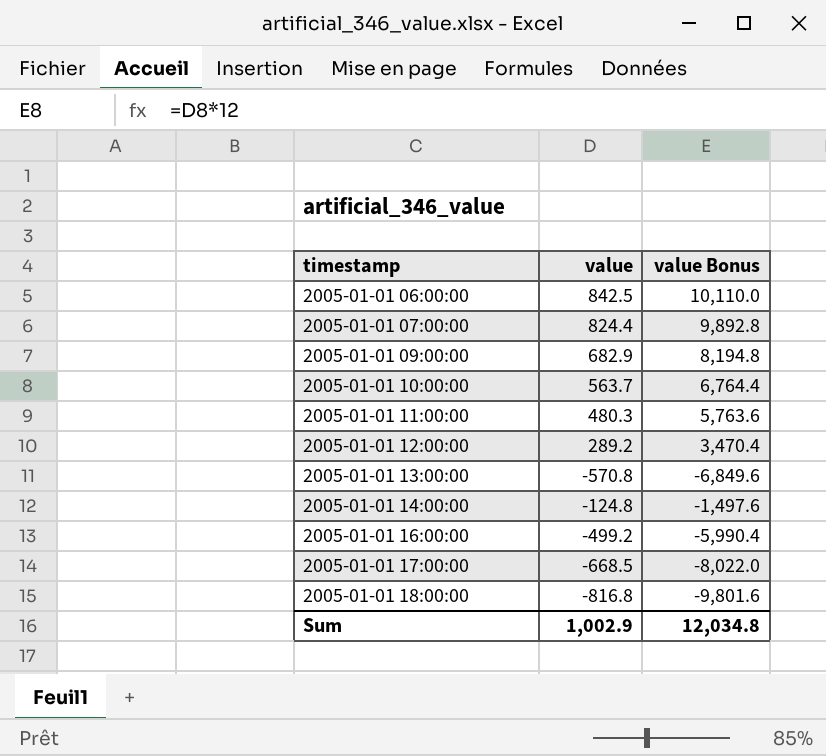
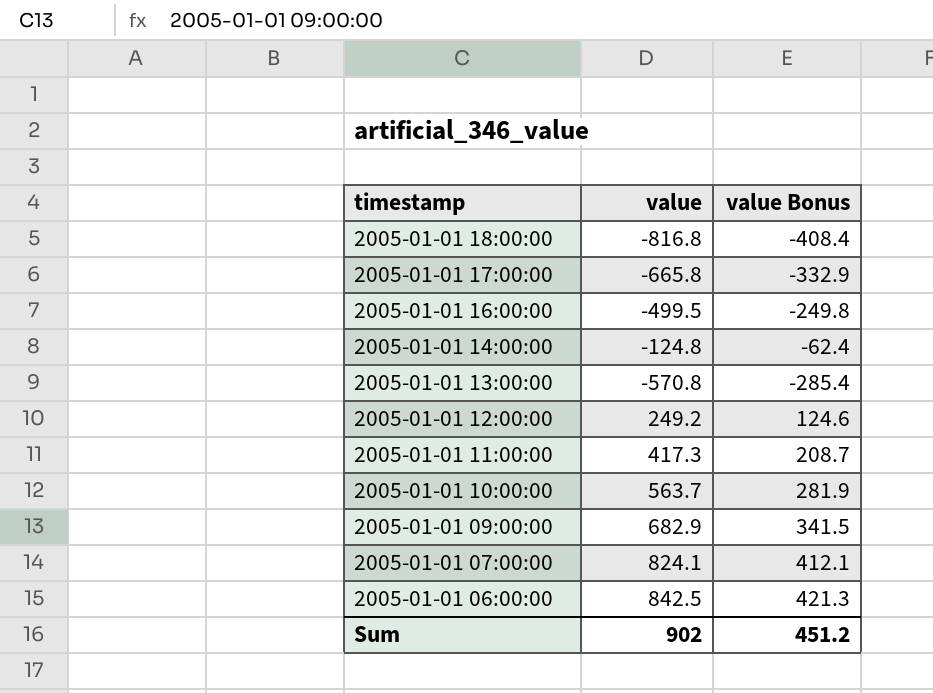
row order: timestamp ascending -> timestamp descending
column value Bonus | formula: [value] * 12 -> [value] * 0.5
2005-01-01 17:00:00 | value: -668.5 -> -665.8
2005-01-01 16:00:00 | value: -499.2 -> -499.5
2005-01-01 12:00:00 | value: 289.2 -> 249.2
2005-01-01 11:00:00 | value: 480.3 -> 417.3
2005-01-01 07:00:00 | value: 824.4 -> 824.1
Sum | value: 1,002.9 -> 902
Sum | value Bonus: 12,034.8 -> 451.2

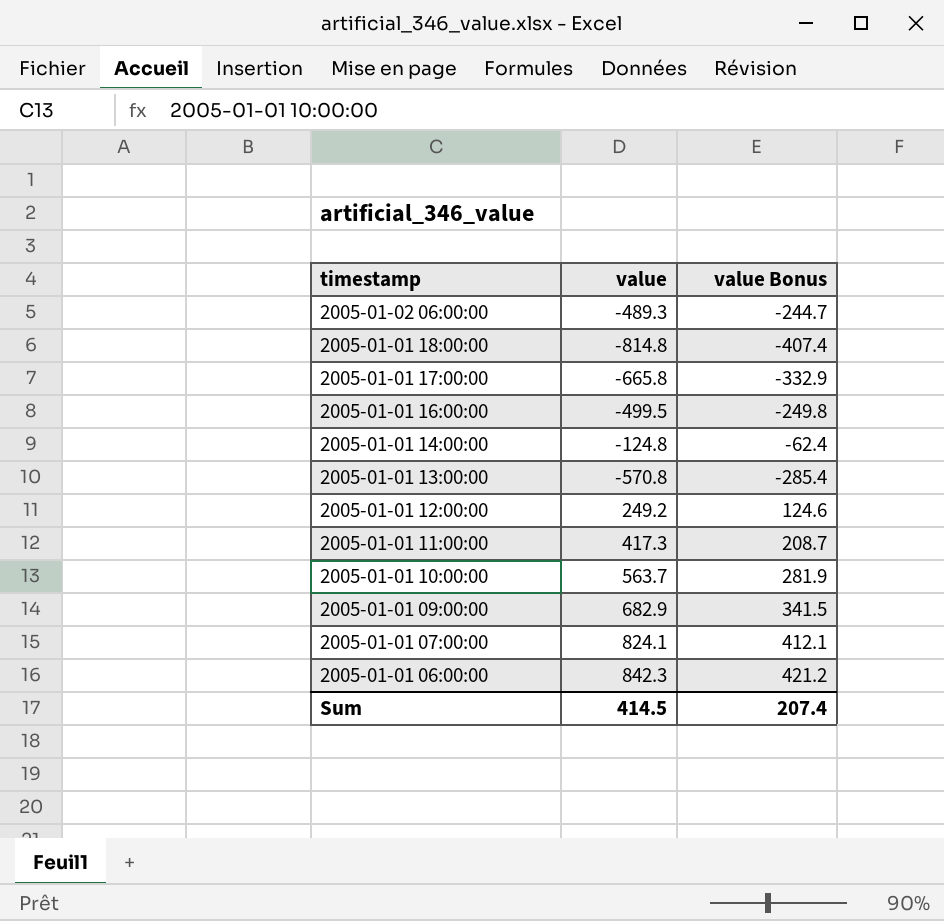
row 2005-01-02 06:00:00: none -> -489.3 | -244.7
2005-01-01 18:00:00 | value: -816.8 -> -814.8
2005-01-01 18:00:00 | value Bonus: -408.4 -> -407.4
2005-01-01 06:00:00 | value: 842.5 -> 842.3
2005-01-01 06:00:00 | value Bonus: 421.3 -> 421.2
Sum | value: 902 -> 414.5
Sum | value Bonus: 451.2 -> 207.4

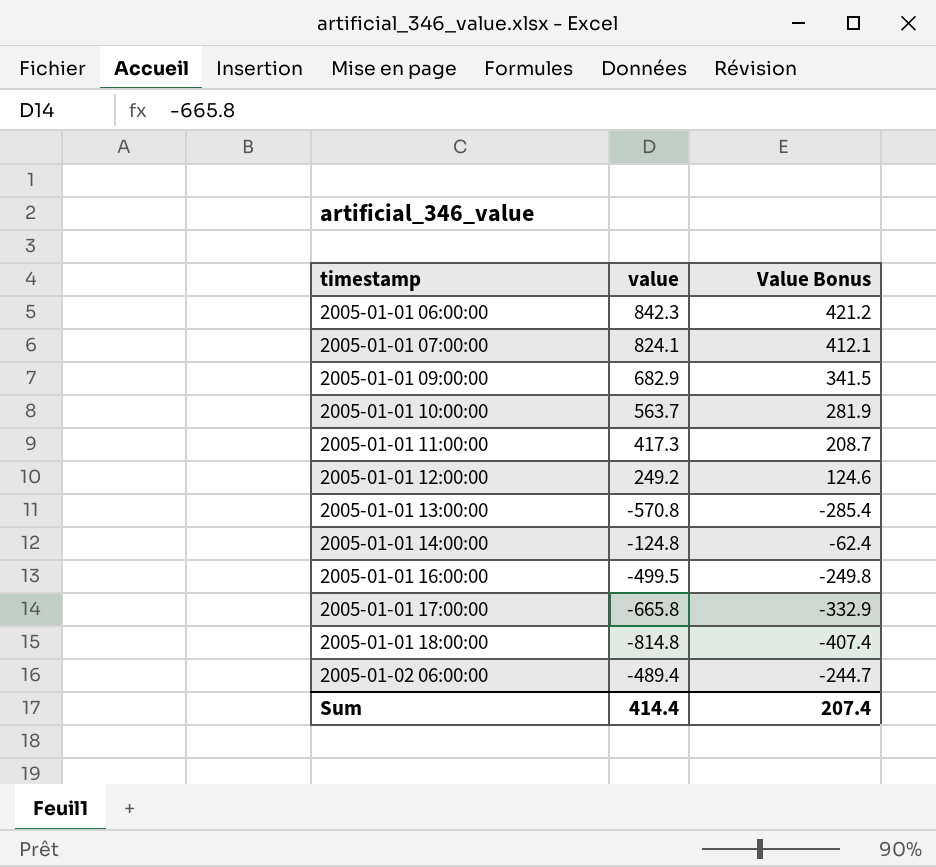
row order: timestamp descending -> timestamp ascending
column name: value Bonus -> Value Bonus
2005-01-02 06:00:00 | value: -489.3 -> -489.4
Sum | value: 414.5 -> 414.4

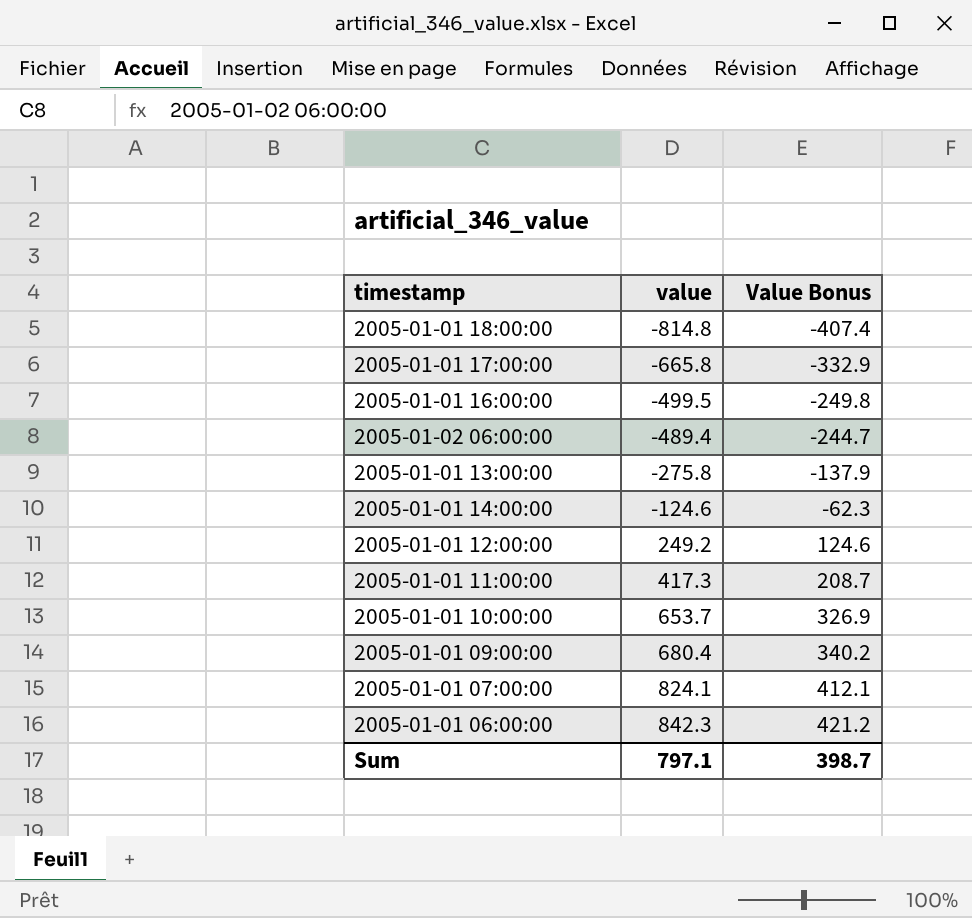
row order: timestamp ascending -> value ascending
2005-01-01 13:00:00 | value: -570.8 -> -275.8
2005-01-01 13:00:00 | Value Bonus: -285.4 -> -137.9
2005-01-01 14:00:00 | value: -124.8 -> -124.6
2005-01-01 14:00:00 | Value Bonus: -62.4 -> -62.3
2005-01-01 10:00:00 | value: 563.7 -> 653.7
2005-01-01 10:00:00 | Value Bonus: 281.9 -> 326.9
2005-01-01 09:00:00 | value: 682.9 -> 680.4
2005-01-01 09:00:00 | Value Bonus: 341.5 -> 340.2
Sum | value: 414.4 -> 797.1
Sum | Value Bonus: 207.4 -> 398.7

